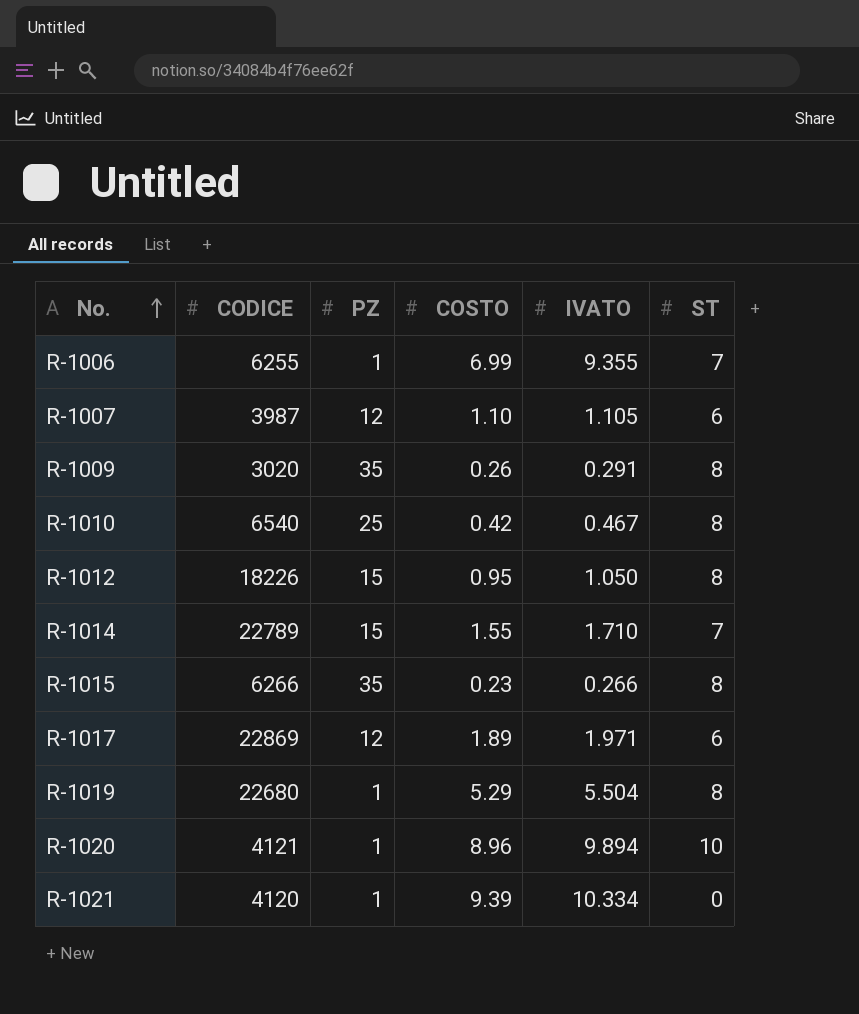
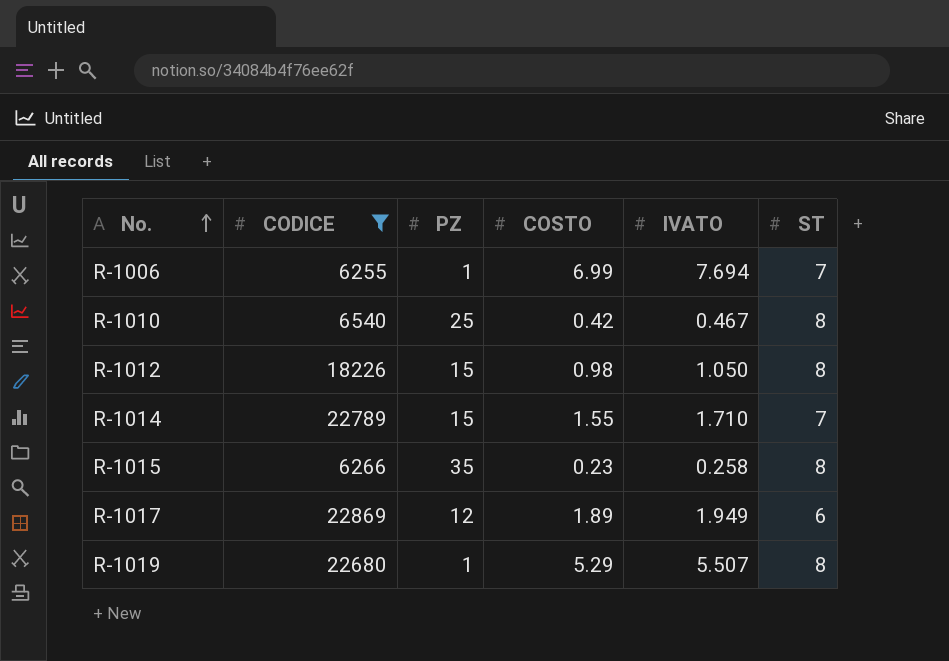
filter: none -> CODICE >= 6255
R-1006 | IVATO: 9.355 -> 7.694
R-1012 | COSTO: 0.95 -> 0.98
R-1015 | IVATO: 0.266 -> 0.258
R-1017 | IVATO: 1.971 -> 1.949
R-1019 | IVATO: 5.504 -> 5.507

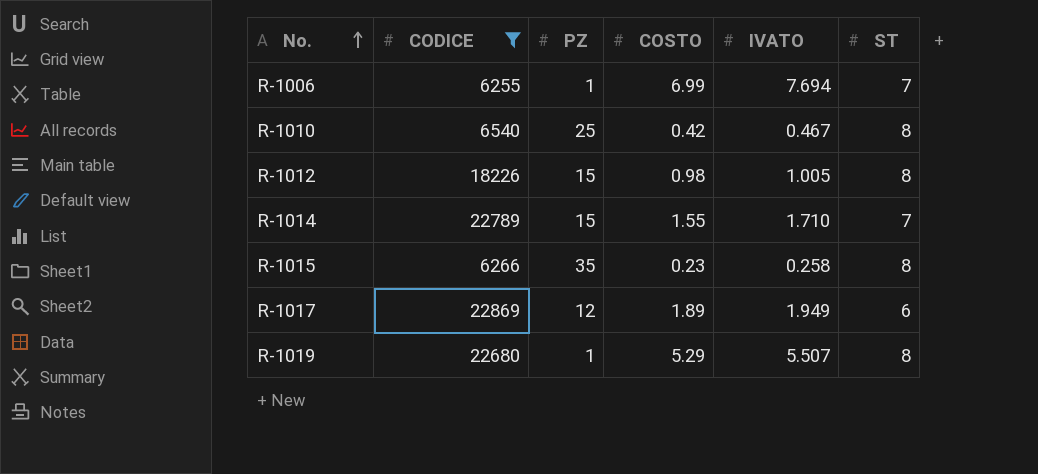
R-1012 | IVATO: 1.050 -> 1.005

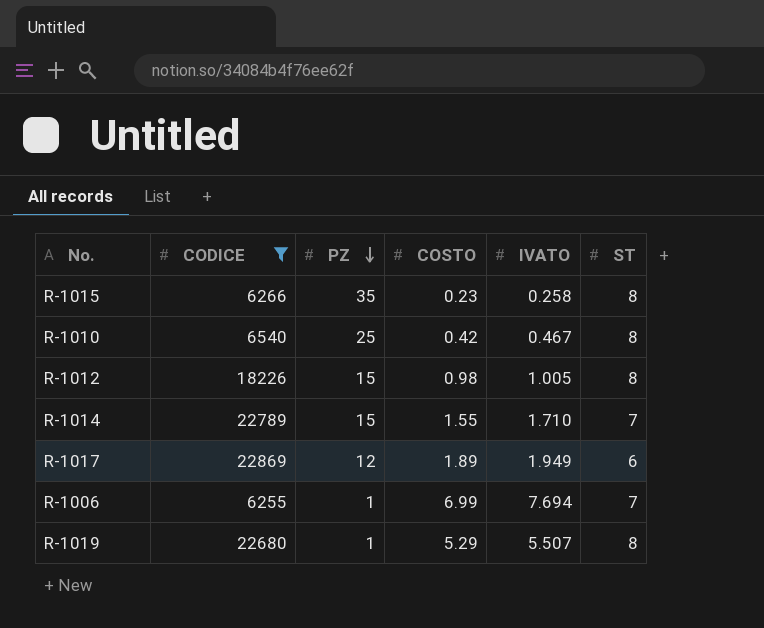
row order: No. ascending -> PZ descending

